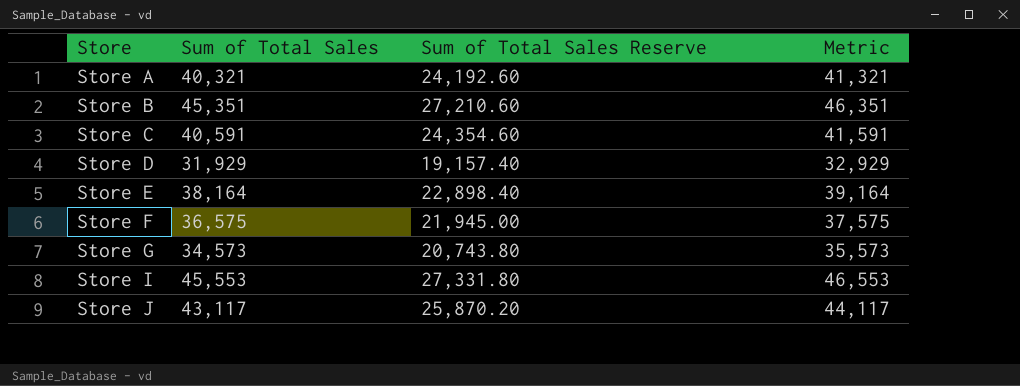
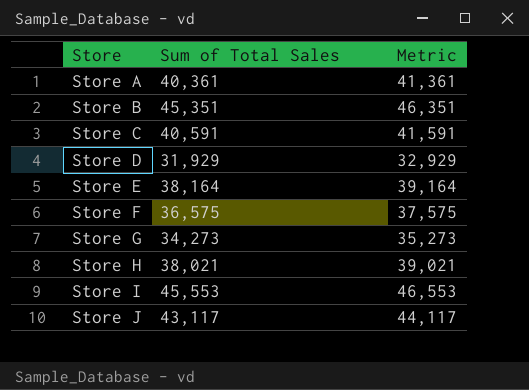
column Sum of Total Sales Reserve | formula: [Sum of Total Sales] * 0.6 -> none
Store A | Sum of Total Sales: 40,321 -> 40,361
Store A | Metric: 41,321 -> 41,361
Store G | Sum of Total Sales: 34,573 -> 34,273
Store G | Metric: 35,573 -> 35,273
row Store H: none -> 38,021 | 39,021

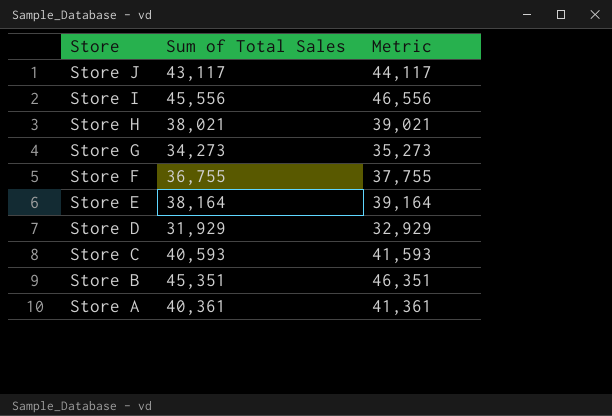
row order: Store ascending -> Store descending
Store I | Sum of Total Sales: 45,553 -> 45,556
Store I | Metric: 46,553 -> 46,556
Store F | Sum of Total Sales: 36,575 -> 36,755
Store F | Metric: 37,575 -> 37,755
Store C | Sum of Total Sales: 40,591 -> 40,593
Store C | Metric: 41,591 -> 41,593

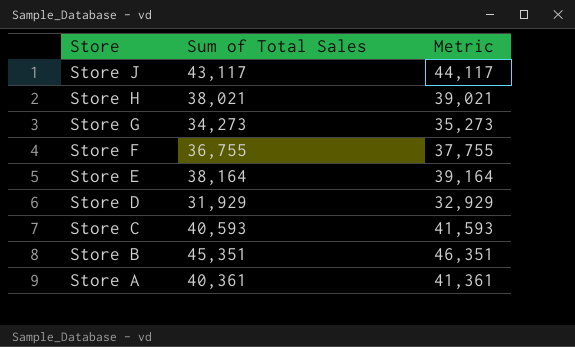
row Store I: 45,556 | 46,556 -> none

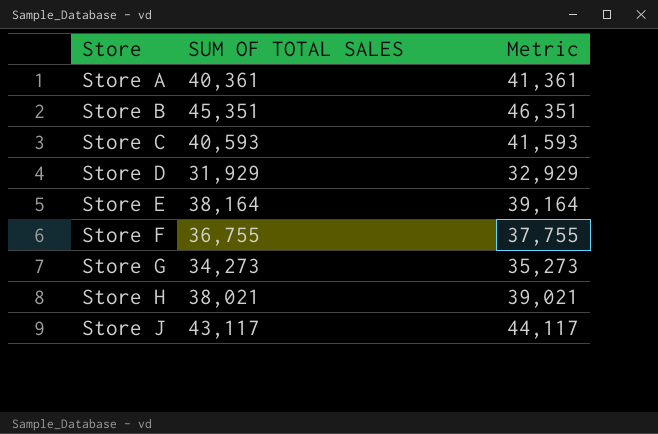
row order: Store descending -> Store ascending
column name: Sum of Total Sales -> SUM OF TOTAL SALES

